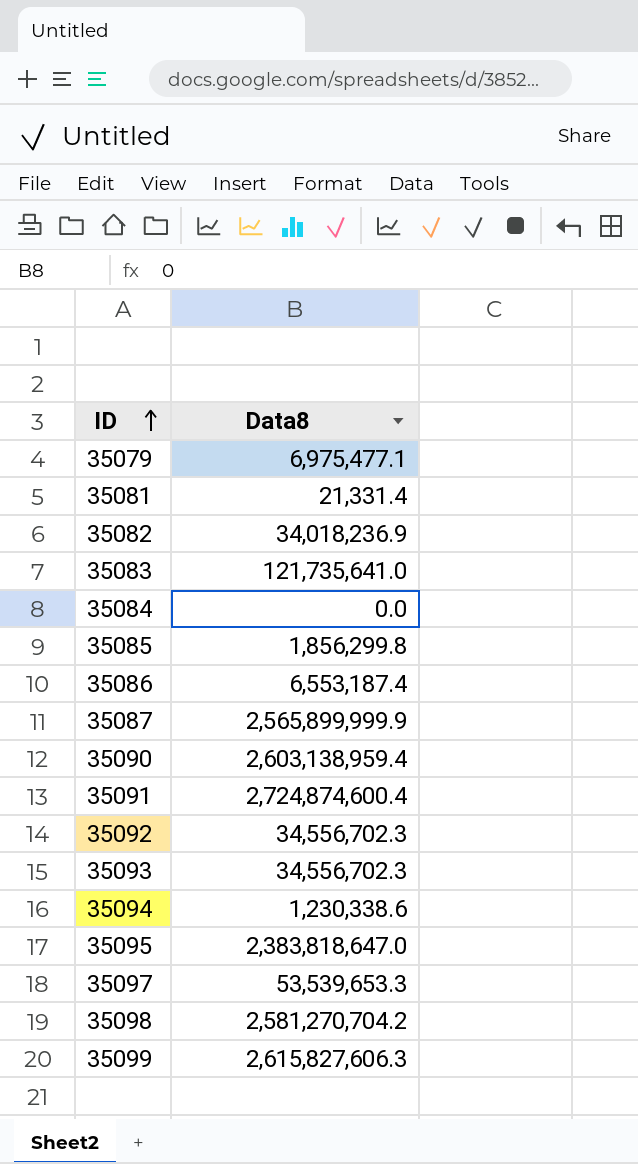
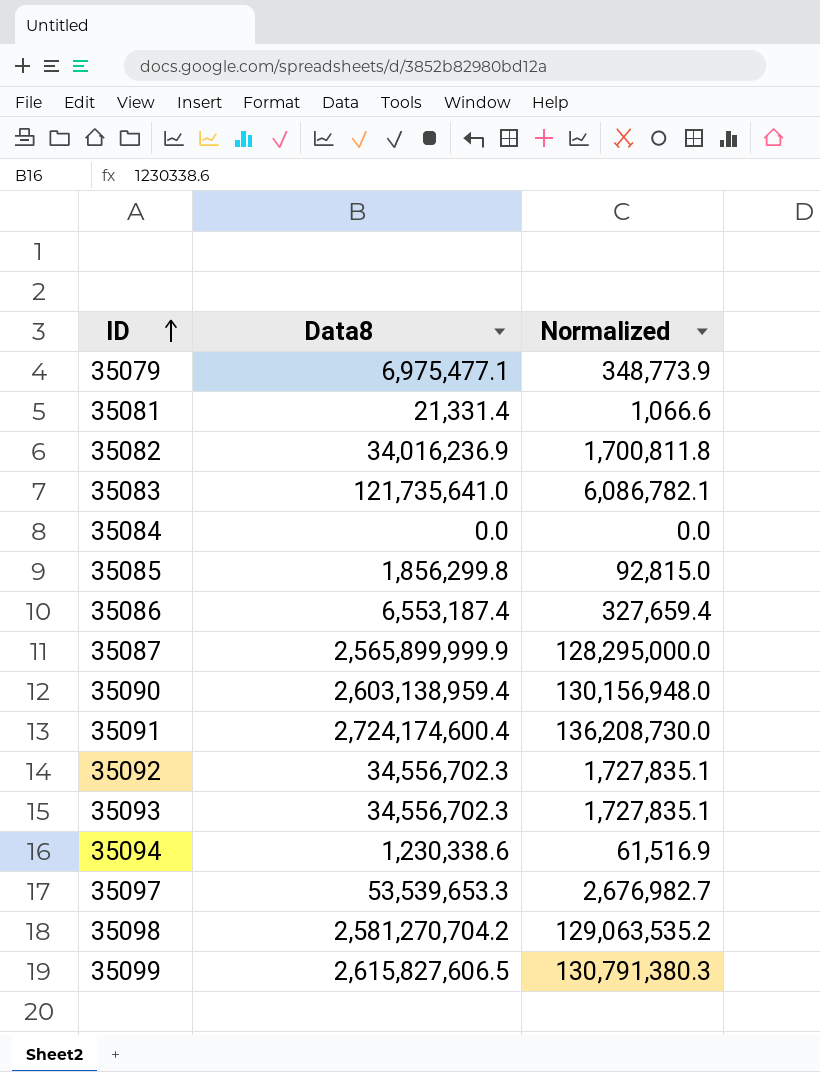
column Normalized | formula: none -> [Data8] * 0.05
row 35095: 2,383,818,647.0 -> none
35082 | Data8: 34,018,236.9 -> 34,016,236.9
35091 | Data8: 2,724,874,600.4 -> 2,724,174,600.4
35099 | Data8: 2,615,827,606.3 -> 2,615,827,606.5

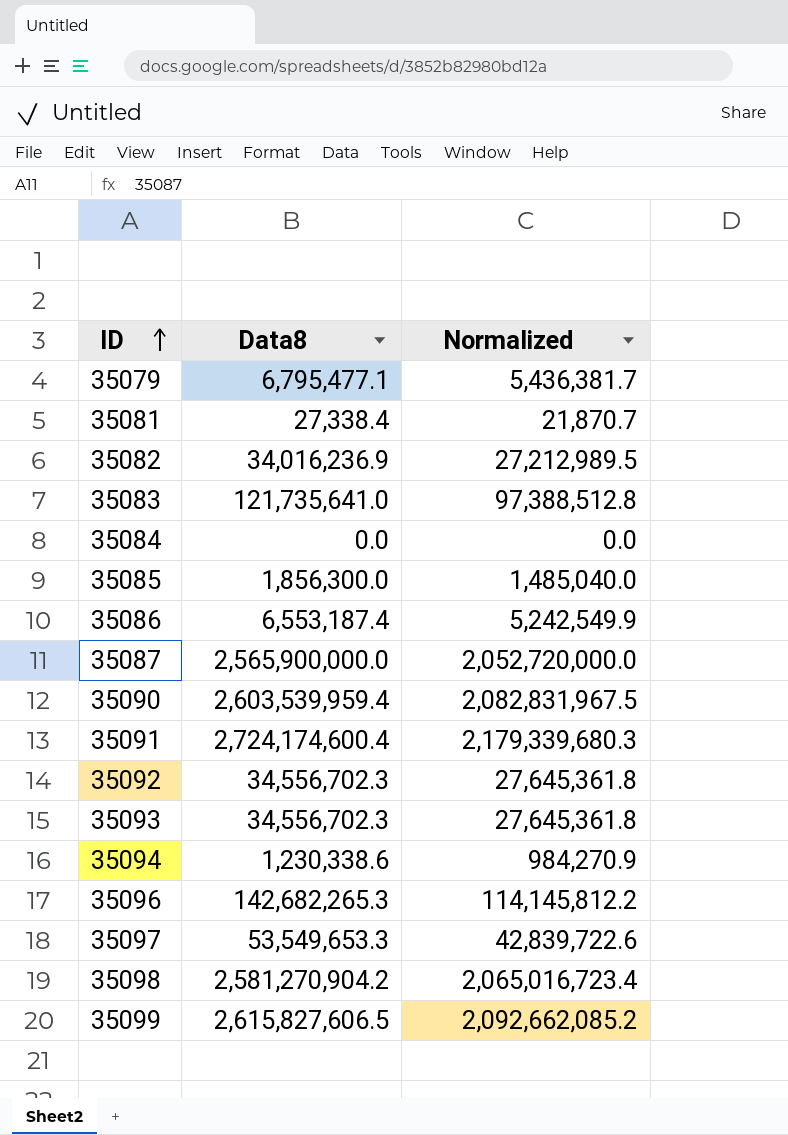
column Normalized | formula: [Data8] * 0.05 -> [Data8] * 0.8
35079 | Data8: 6,975,477.1 -> 6,795,477.1
35081 | Data8: 21,331.4 -> 27,338.4
35085 | Data8: 1,856,299.8 -> 1,856,300.0
35087 | Data8: 2,565,899,999.9 -> 2,565,900,000.0
35090 | Data8: 2,603,138,959.4 -> 2,603,539,959.4
row 35096: none -> 142,682,265.3 | 114,145,812.2
35097 | Data8: 53,539,653.3 -> 53,549,653.3
35098 | Data8: 2,581,270,704.2 -> 2,581,270,904.2

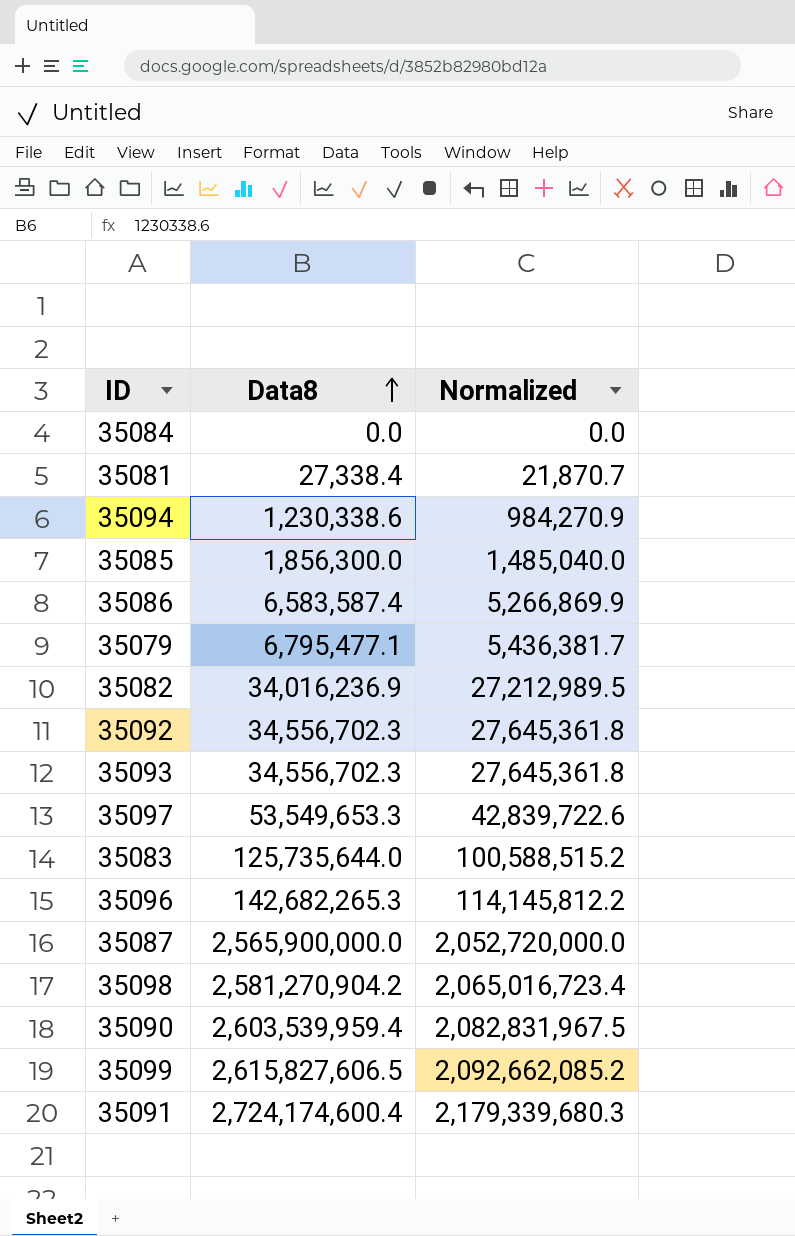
row order: ID ascending -> Data8 ascending
35086 | Data8: 6,553,187.4 -> 6,583,587.4
35086 | Normalized: 5,242,549.9 -> 5,266,869.9
35083 | Data8: 121,735,641.0 -> 125,735,644.0
35083 | Normalized: 97,388,512.8 -> 100,588,515.2

